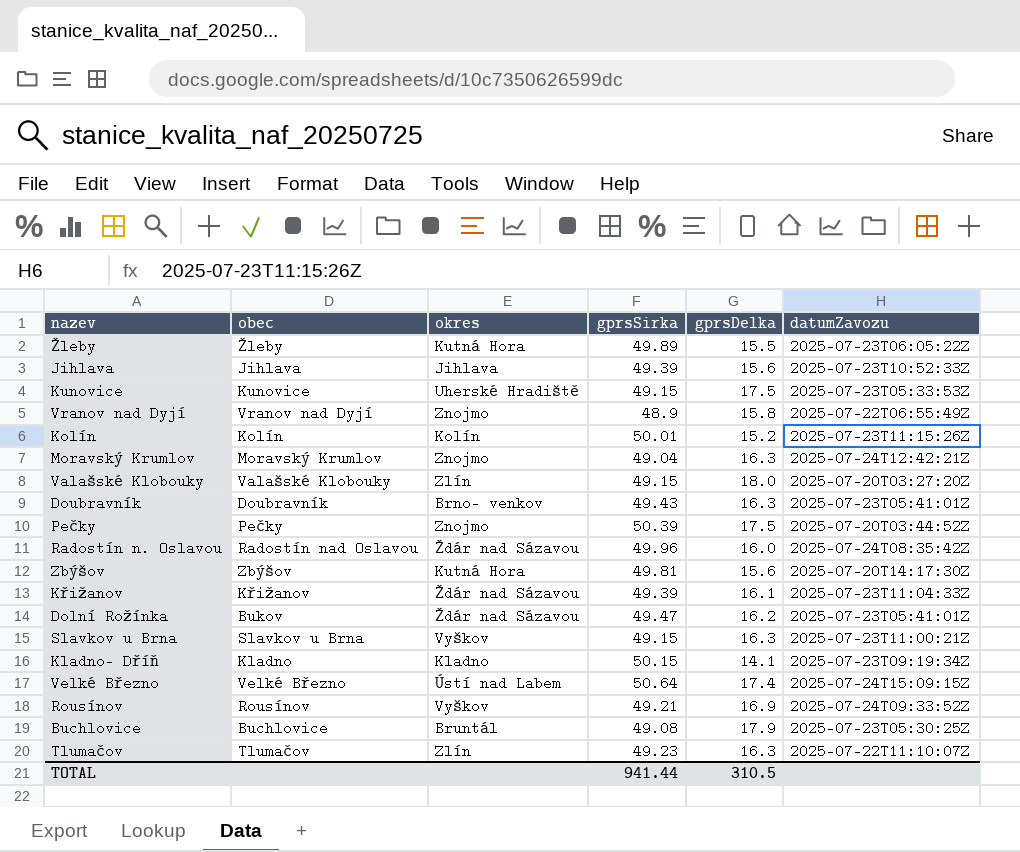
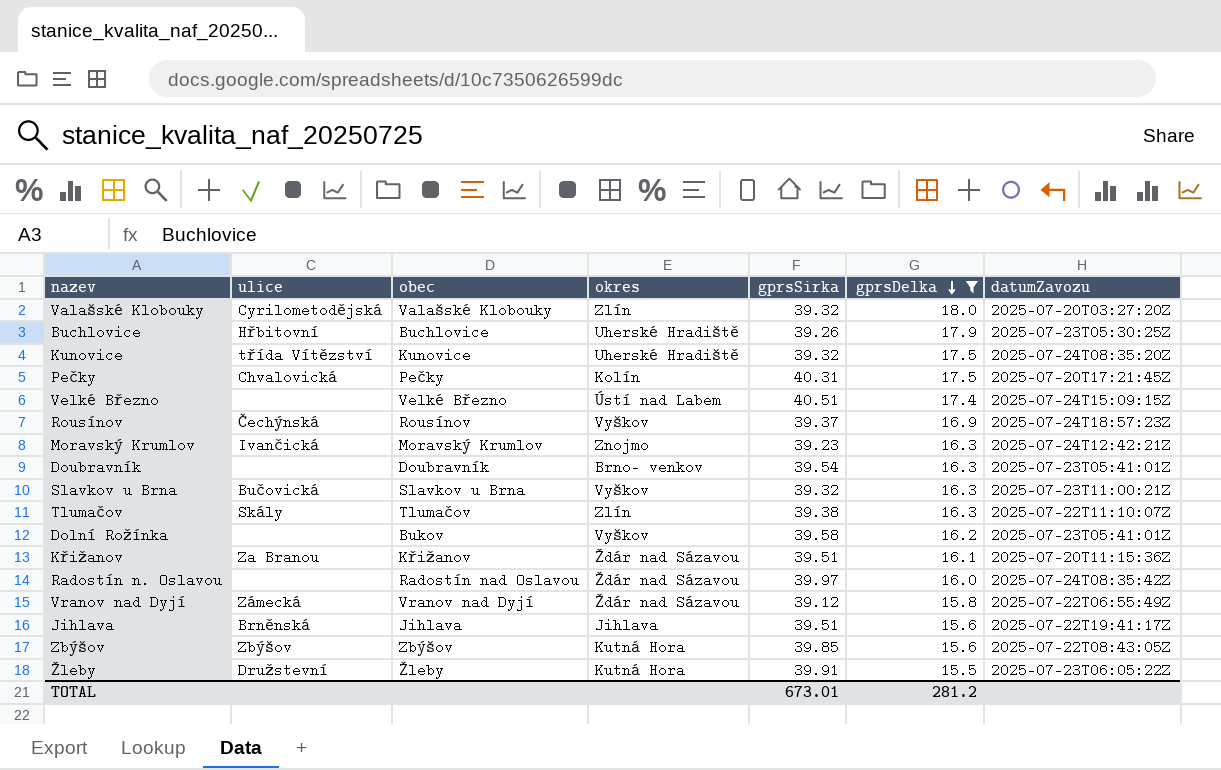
filter: none -> gprsDelka >= 15.5
row order: none -> gprsDelka descending
column ulice | position: none -> 2
Valašské Klobouky | gprsSirka: 49.15 -> 39.32
Buchlovice | okres: Bruntál -> Uherské Hradiště
Buchlovice | gprsSirka: 49.08 -> 39.26
Kunovice | gprsSirka: 49.15 -> 39.32
Kunovice | datumZavozu: 2025-07-23T05:33:53Z -> 2025-07-24T08:35:20Z
Pečky | okres: Znojmo -> Kolín
Pečky | gprsSirka: 50.39 -> 40.31
Pečky | datumZavozu: 2025-07-20T03:44:52Z -> 2025-07-20T17:21:45Z
Velké Březno | gprsSirka: 50.64 -> 40.51
Rousínov | gprsSirka: 49.21 -> 39.37
Rousínov | datumZavozu: 2025-07-24T09:33:52Z -> 2025-07-24T18:57:23Z
Moravský Krumlov | gprsSirka: 49.04 -> 39.23
Doubravník | gprsSirka: 49.43 -> 39.54
Slavkov u Brna | gprsSirka: 49.15 -> 39.32
Tlumačov | gprsSirka: 49.23 -> 39.38
Dolní Rožínka | okres: Ždár nad Sázavou -> Vyškov
Dolní Rožínka | gprsSirka: 49.47 -> 39.58
Křižanov | gprsSirka: 49.39 -> 39.51
Křižanov | datumZavozu: 2025-07-23T11:04:33Z -> 2025-07-20T11:15:36Z
Radostín n. Oslavou | gprsSirka: 49.96 -> 39.97
Vranov nad Dyjí | okres: Znojmo -> Ždár nad Sázavou
Vranov nad Dyjí | gprsSirka: 48.9 -> 39.12
Jihlava | gprsSirka: 49.39 -> 39.51
Jihlava | datumZavozu: 2025-07-23T10:52:33Z -> 2025-07-22T19:41:17Z
Zbýšov | gprsSirka: 49.81 -> 39.85
Zbýšov | datumZavozu: 2025-07-20T14:17:30Z -> 2025-07-22T08:43:05Z
Žleby | gprsSirka: 49.89 -> 39.91
TOTAL | gprsSirka: 941.44 -> 673.01
TOTAL | gprsDelka: 310.5 -> 281.2

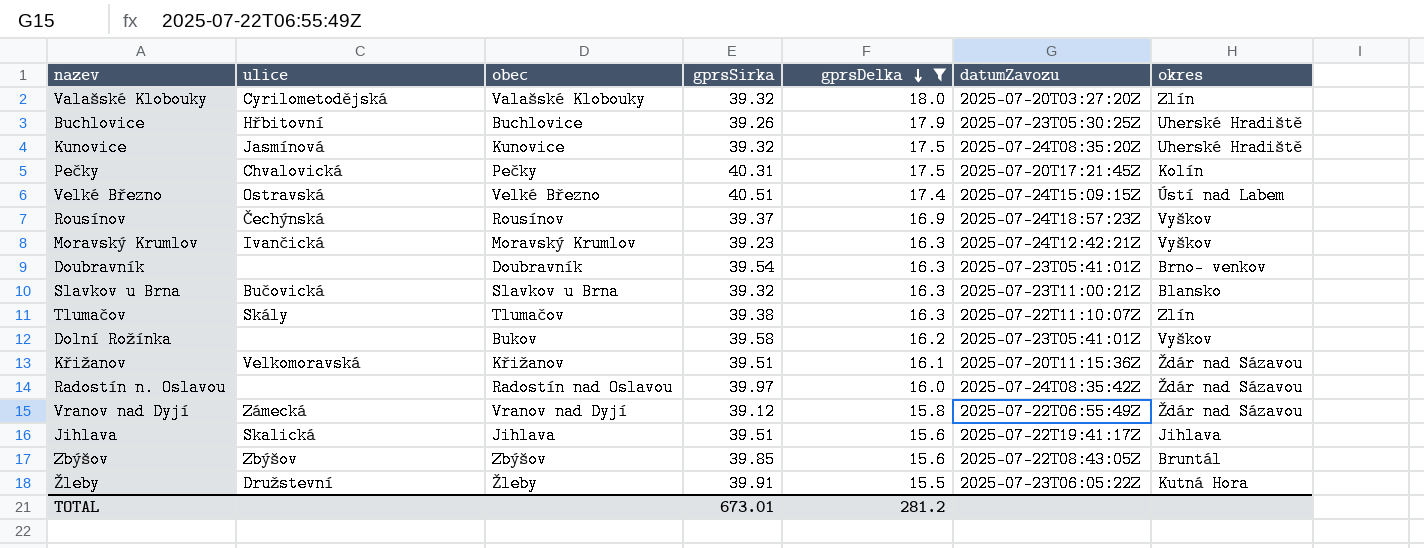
column okres | position: 4 -> 7
Kunovice | ulice: třída Vítězství -> Jasmínová
Velké Březno | ulice: none -> Ostravská
Moravský Krumlov | okres: Znojmo -> Vyškov
Slavkov u Brna | okres: Vyškov -> Blansko
Křižanov | ulice: Za Branou -> Velkomoravská
Jihlava | ulice: Brněnská -> Skalická
Zbýšov | okres: Kutná Hora -> Bruntál

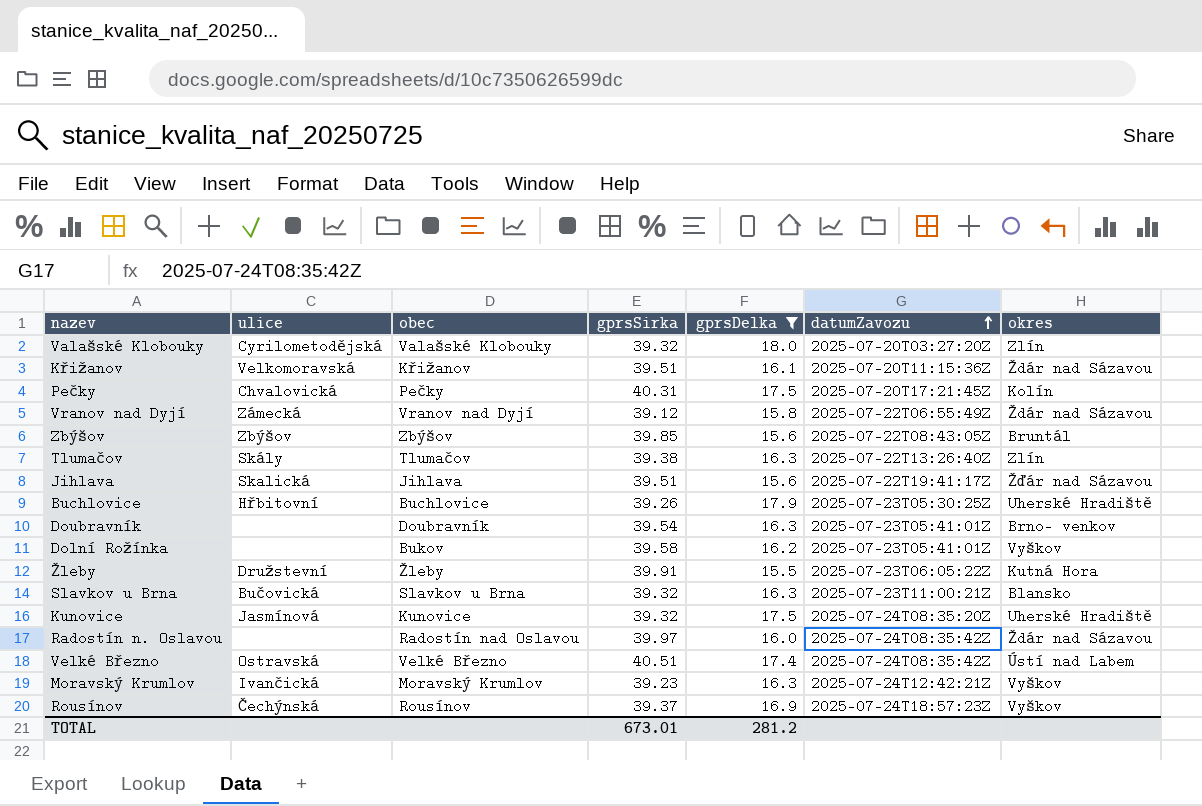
row order: gprsDelka descending -> datumZavozu ascending
Tlumačov | datumZavozu: 2025-07-22T11:10:07Z -> 2025-07-22T13:26:40Z
Jihlava | okres: Jihlava -> Žďár nad Sázavou
Velké Březno | datumZavozu: 2025-07-24T15:09:15Z -> 2025-07-24T08:35:42Z

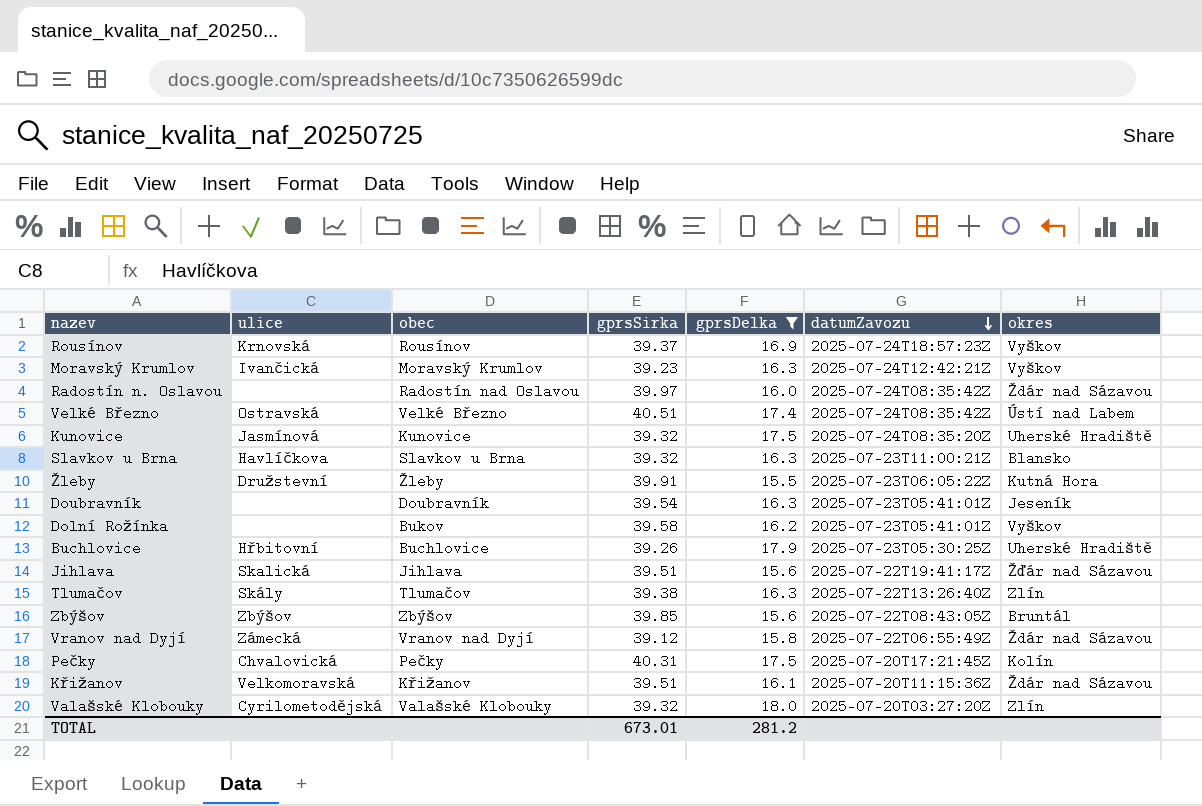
row order: datumZavozu ascending -> datumZavozu descending
Rousínov | ulice: Čechýnská -> Krnovská
Slavkov u Brna | ulice: Bučovická -> Havlíčkova
Doubravník | okres: Brno- venkov -> Jeseník

